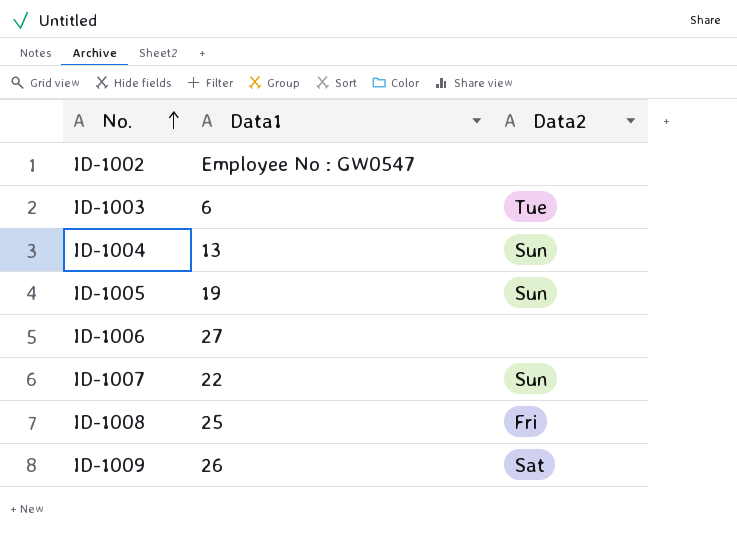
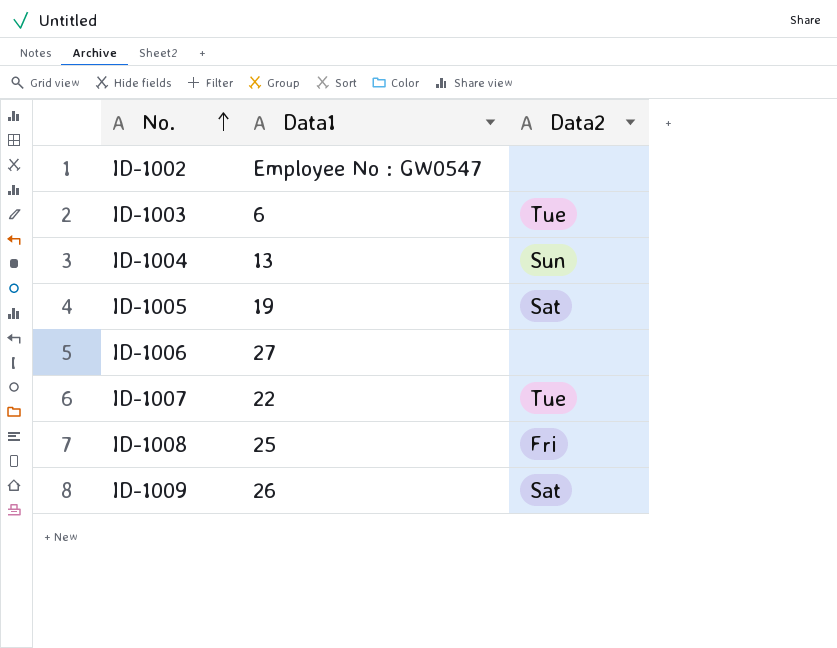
ID-1005 | Data2: Sun -> Sat
ID-1007 | Data2: Sun -> Tue

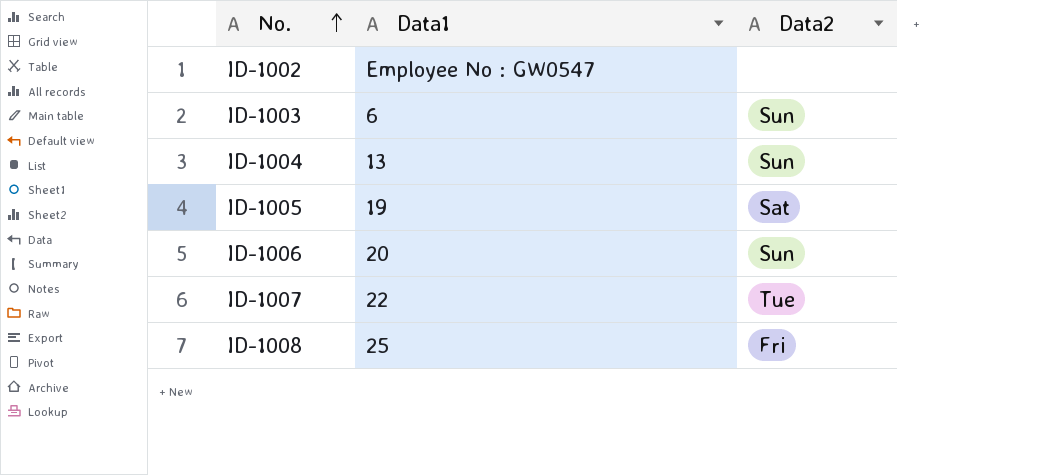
row ID-1009: 26 | Sat -> none
ID-1003 | Data2: Tue -> Sun
ID-1006 | Data1: 27 -> 20
ID-1006 | Data2: none -> Sun

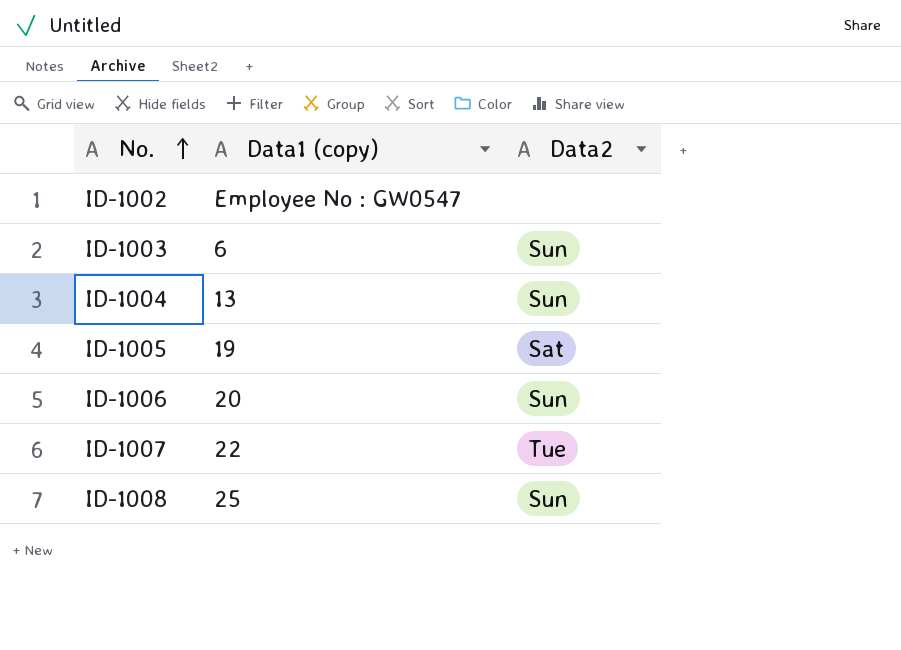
column name: Data1 -> Data1 (copy)
ID-1008 | Data2: Fri -> Sun

